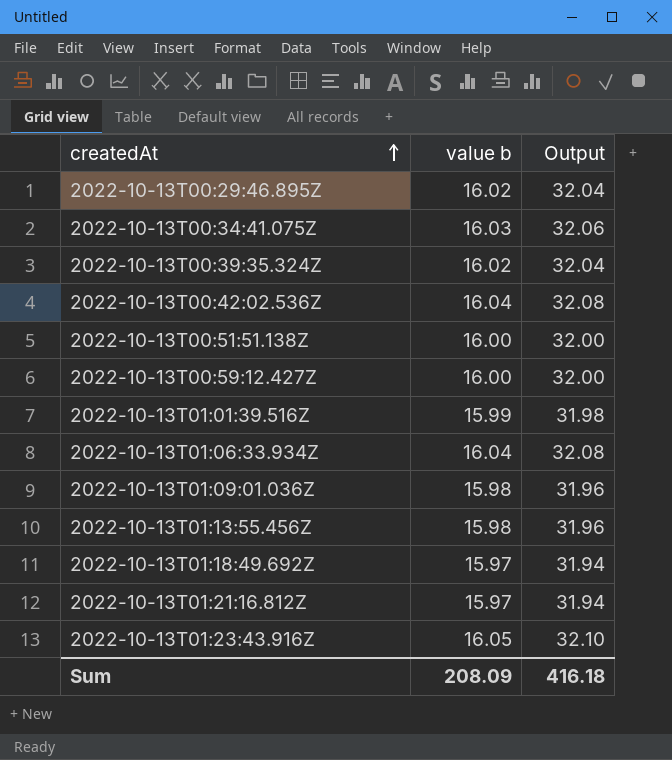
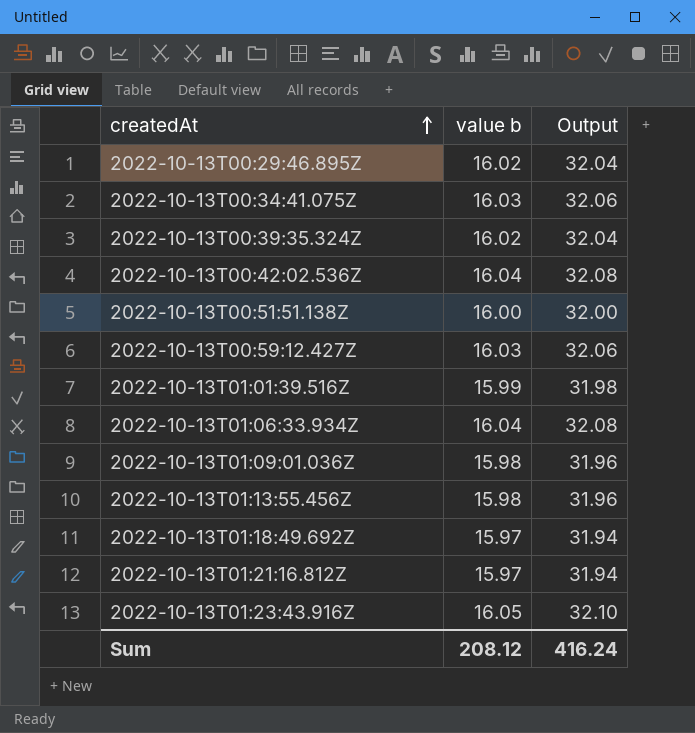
2022-10-13T00:59:12.427Z | value b: 16.00 -> 16.03
2022-10-13T00:59:12.427Z | Output: 32.00 -> 32.06
Sum | value b: 208.09 -> 208.12
Sum | Output: 416.18 -> 416.24

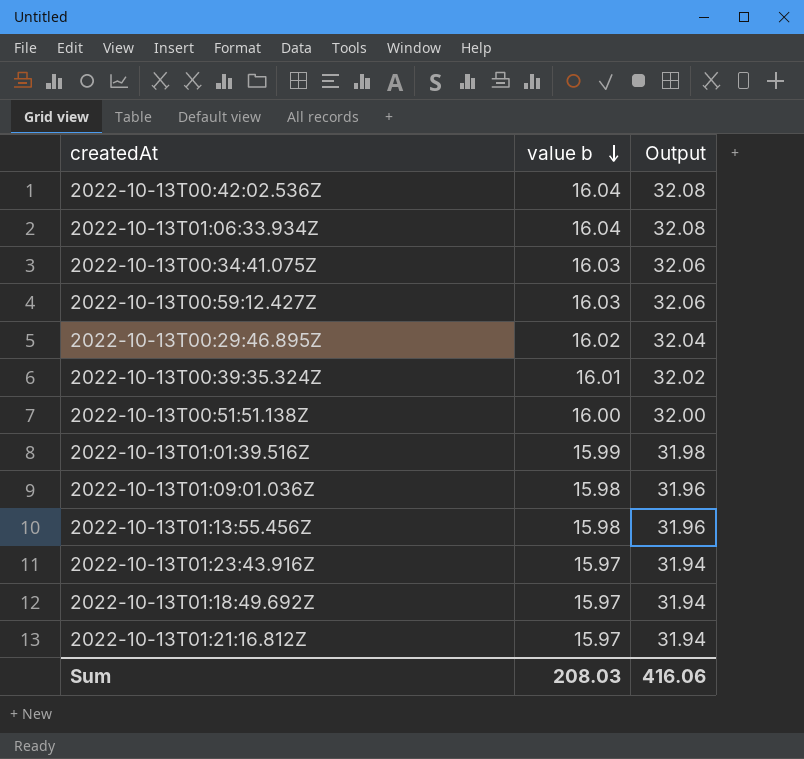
row order: createdAt ascending -> value b descending
2022-10-13T00:39:35.324Z | value b: 16.02 -> 16.01
2022-10-13T00:39:35.324Z | Output: 32.04 -> 32.02
2022-10-13T01:23:43.916Z | value b: 16.05 -> 15.97
2022-10-13T01:23:43.916Z | Output: 32.10 -> 31.94
Sum | value b: 208.12 -> 208.03
Sum | Output: 416.24 -> 416.06

